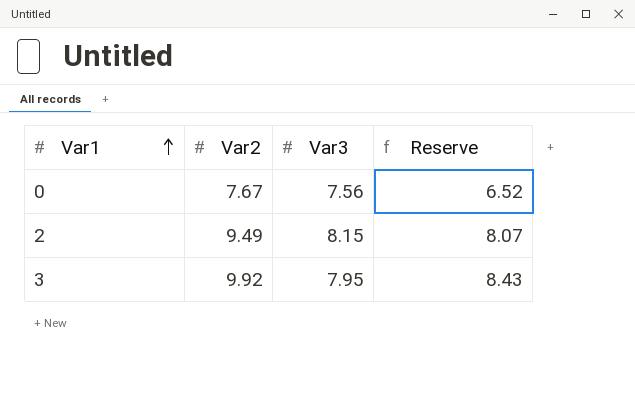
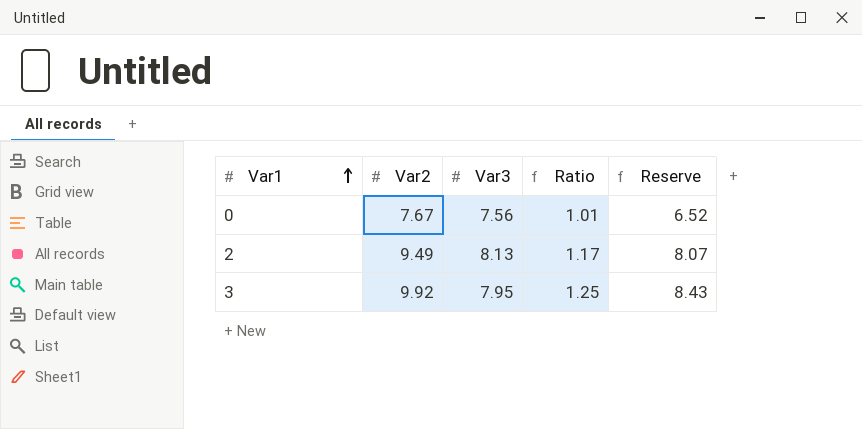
column Ratio | formula: none -> [Var2] / [Var3]
2 | Var3: 8.15 -> 8.13

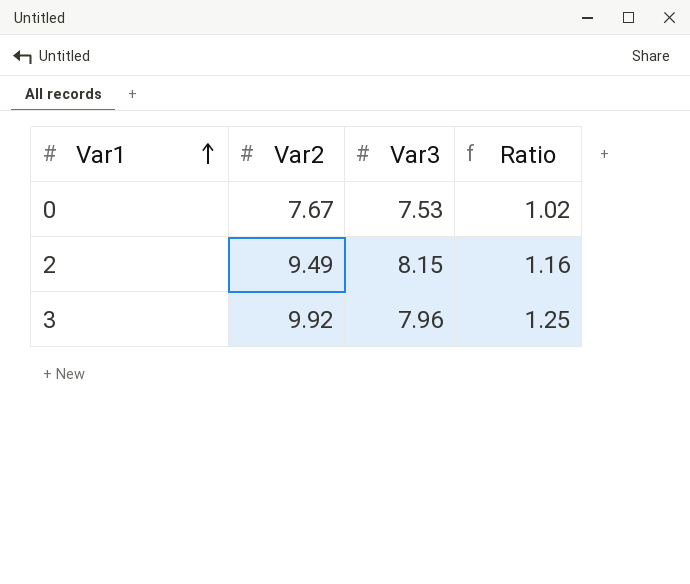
column Reserve | formula: [Var2] * 0.85 -> none
0 | Var3: 7.56 -> 7.53
0 | Ratio: 1.01 -> 1.02
2 | Var3: 8.13 -> 8.15
2 | Ratio: 1.17 -> 1.16
3 | Var3: 7.95 -> 7.96

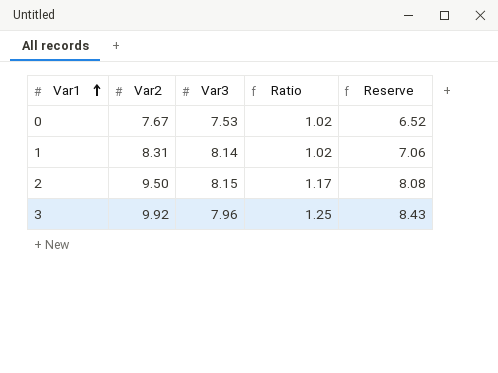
column Reserve | formula: none -> [Var2] * 0.85
row 1: none -> 8.31 | 8.14 | 1.02 | 7.06
2 | Var2: 9.49 -> 9.50
2 | Ratio: 1.16 -> 1.17

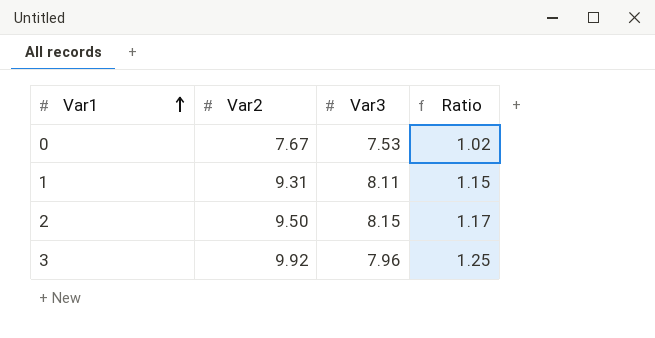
column Reserve | formula: [Var2] * 0.85 -> none
1 | Var2: 8.31 -> 9.31
1 | Var3: 8.14 -> 8.11
1 | Ratio: 1.02 -> 1.15

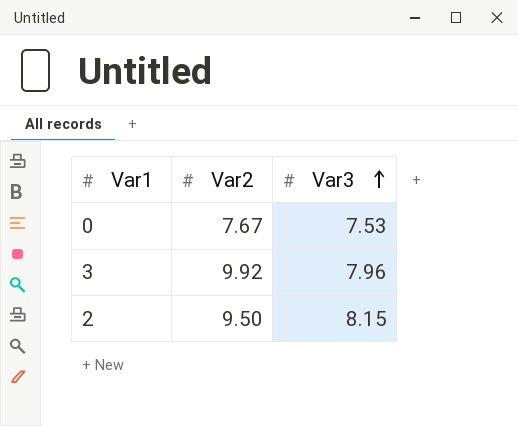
row order: Var1 ascending -> Var3 ascending
column Ratio | formula: [Var2] / [Var3] -> none
row 1: 9.31 | 8.11 | 1.15 -> none

